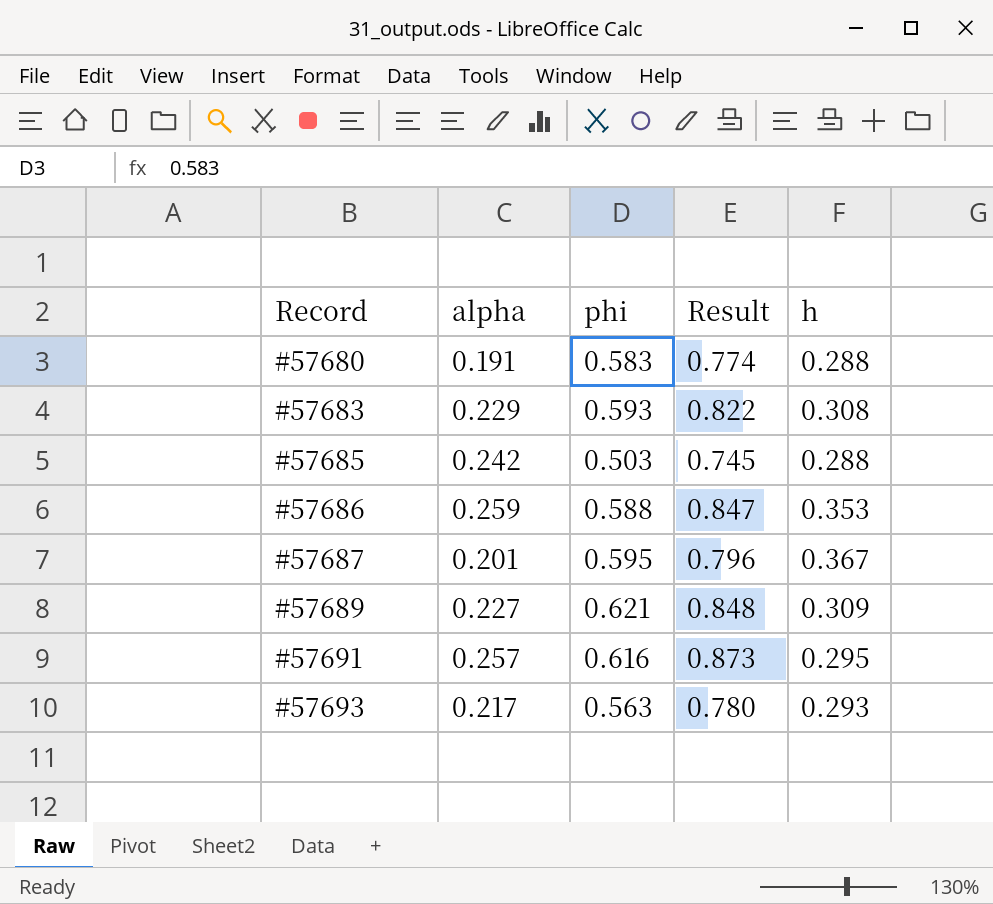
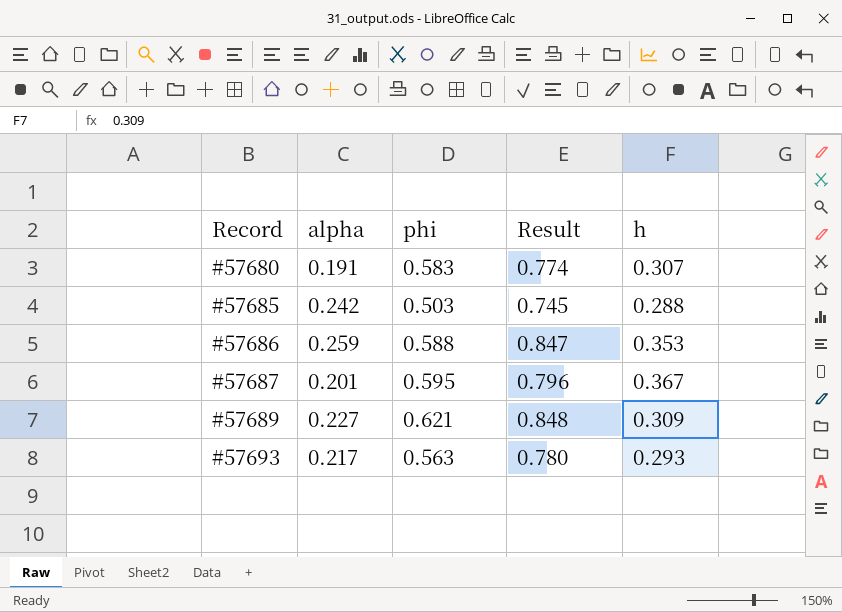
row #57683: 0.229 | 0.593 | 0.822 | 0.308 -> none
row #57691: 0.257 | 0.616 | 0.873 | 0.295 -> none
#57680 | h: 0.288 -> 0.307

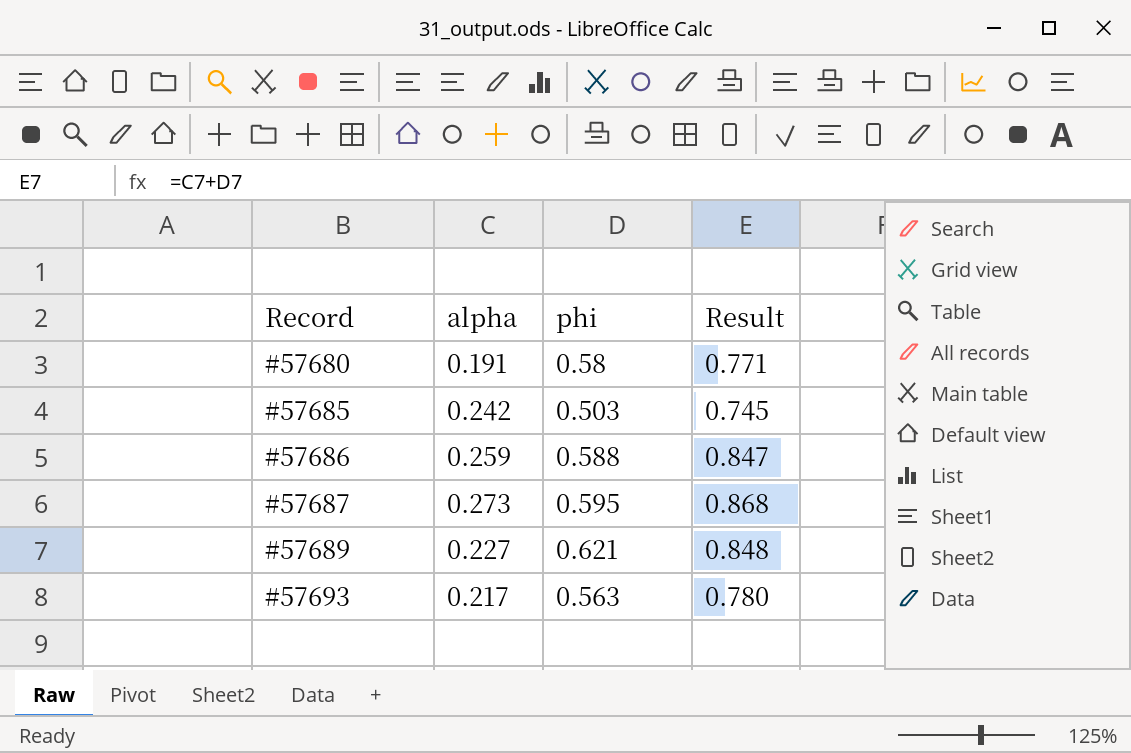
column h | position: 5 -> none
#57680 | phi: 0.583 -> 0.58
#57680 | Result: 0.774 -> 0.771
#57687 | alpha: 0.201 -> 0.273
#57687 | Result: 0.796 -> 0.868

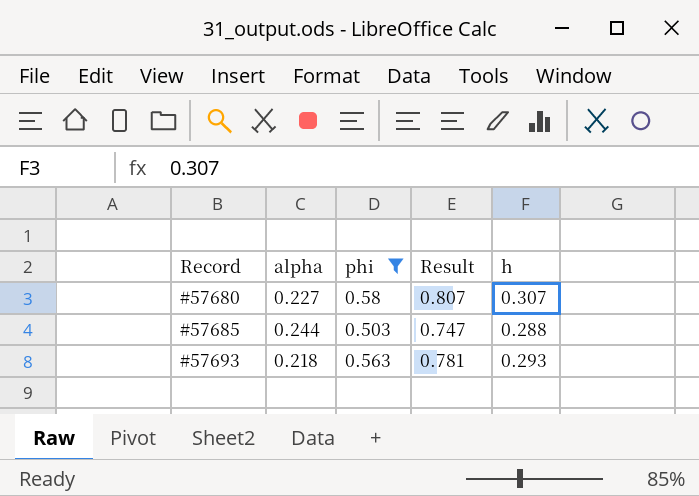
filter: none -> phi <= 0.58
column h | position: none -> 5
#57680 | alpha: 0.191 -> 0.227
#57680 | Result: 0.771 -> 0.807
#57685 | alpha: 0.242 -> 0.244
#57685 | Result: 0.745 -> 0.747
#57693 | alpha: 0.217 -> 0.218
#57693 | Result: 0.780 -> 0.781

